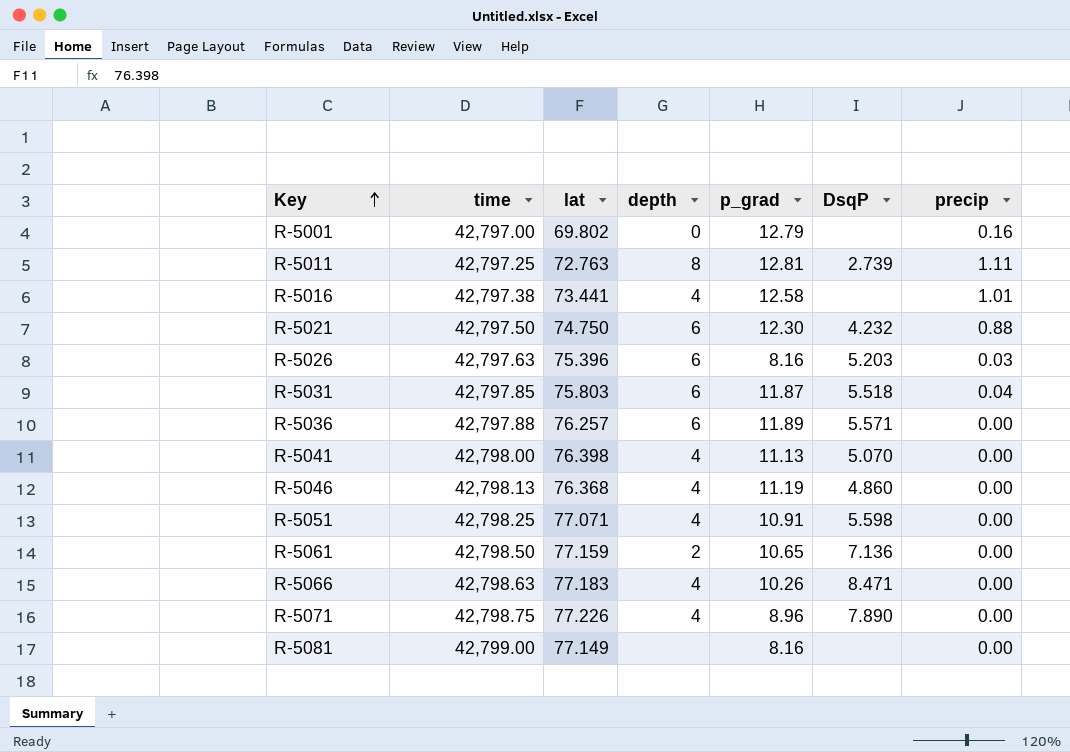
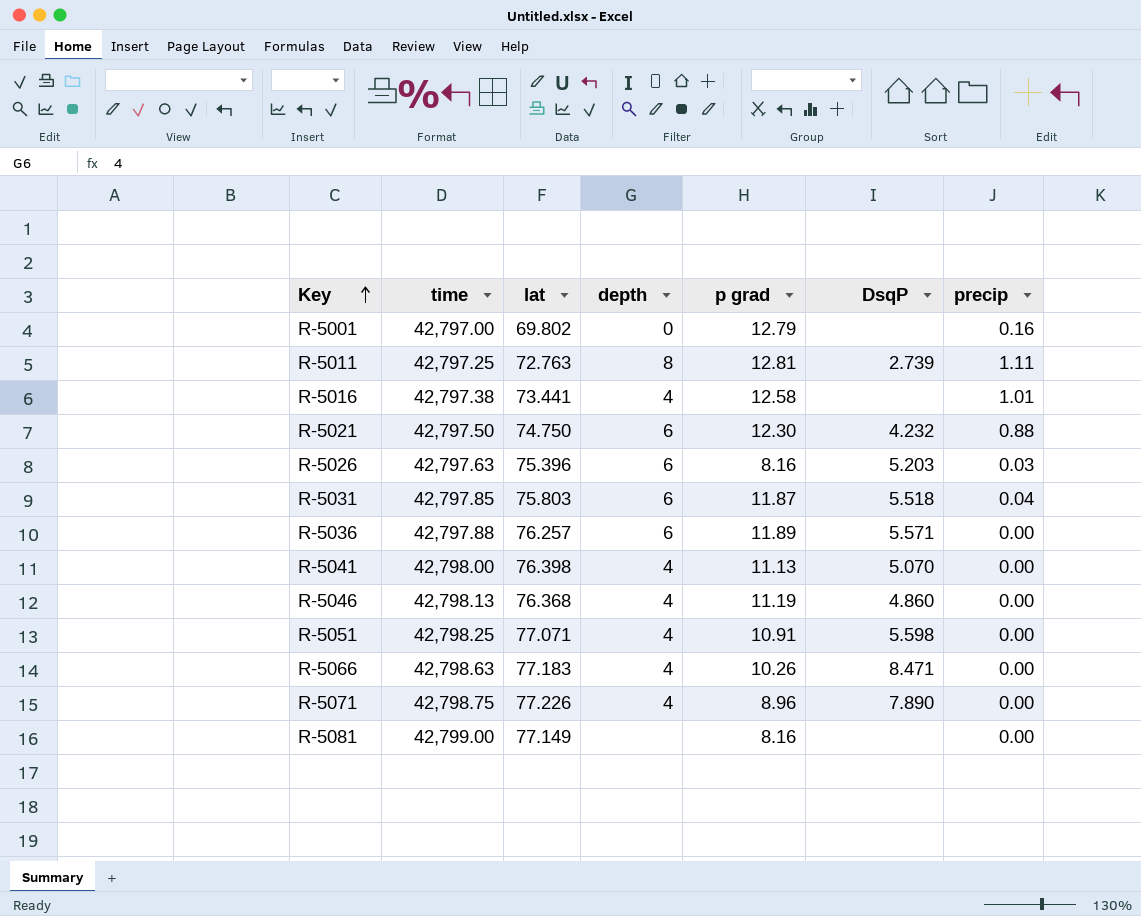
column name: p_grad -> p grad
row R-5061: 42,798.50 | 77.159 | 2 | 10.65 | 7.136 | 0.00 -> none

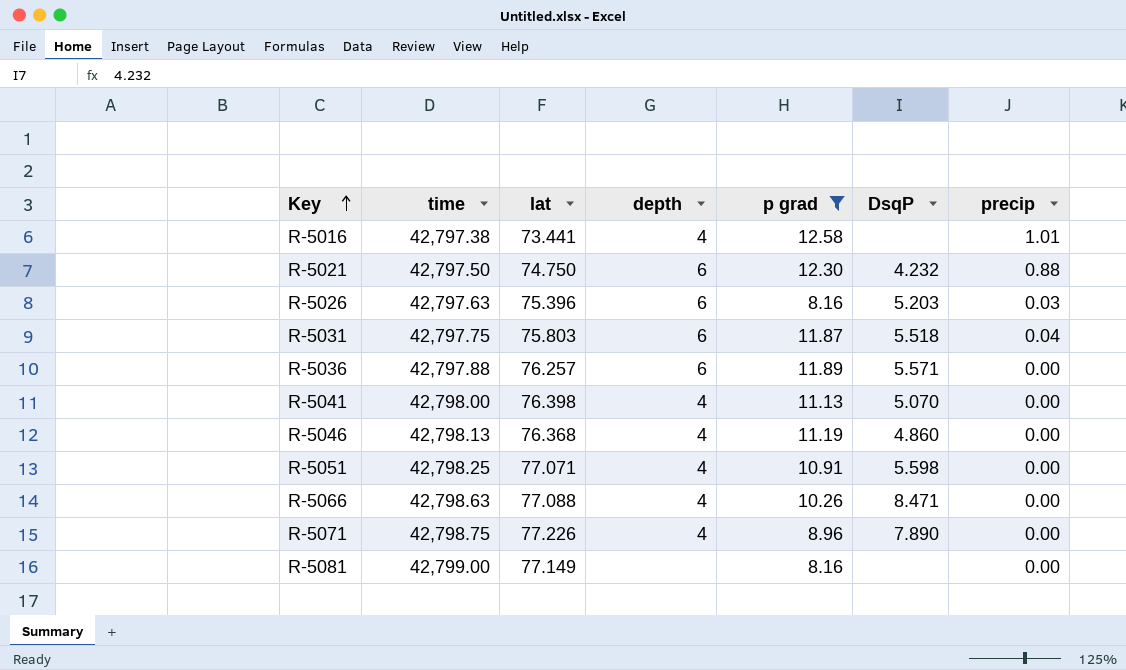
filter: none -> p grad <= 12.58
R-5031 | time: 42,797.85 -> 42,797.75
R-5066 | lat: 77.183 -> 77.088

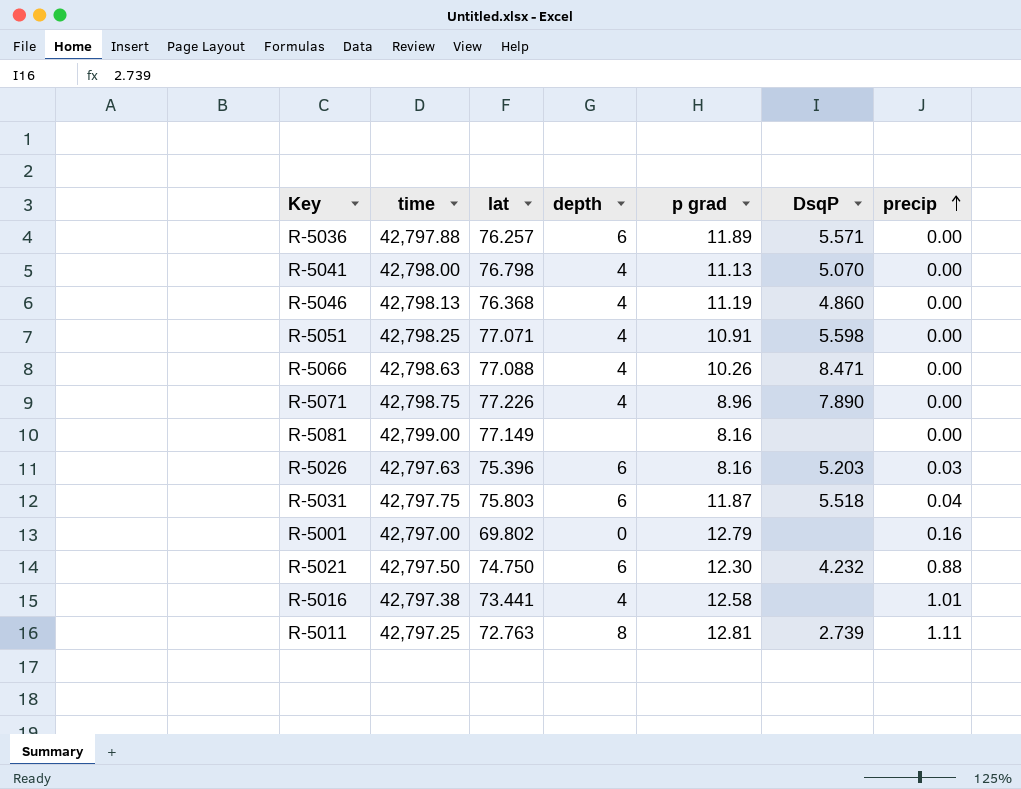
filter: p grad <= 12.58 -> none
row order: Key ascending -> precip ascending
R-5041 | lat: 76.398 -> 76.798

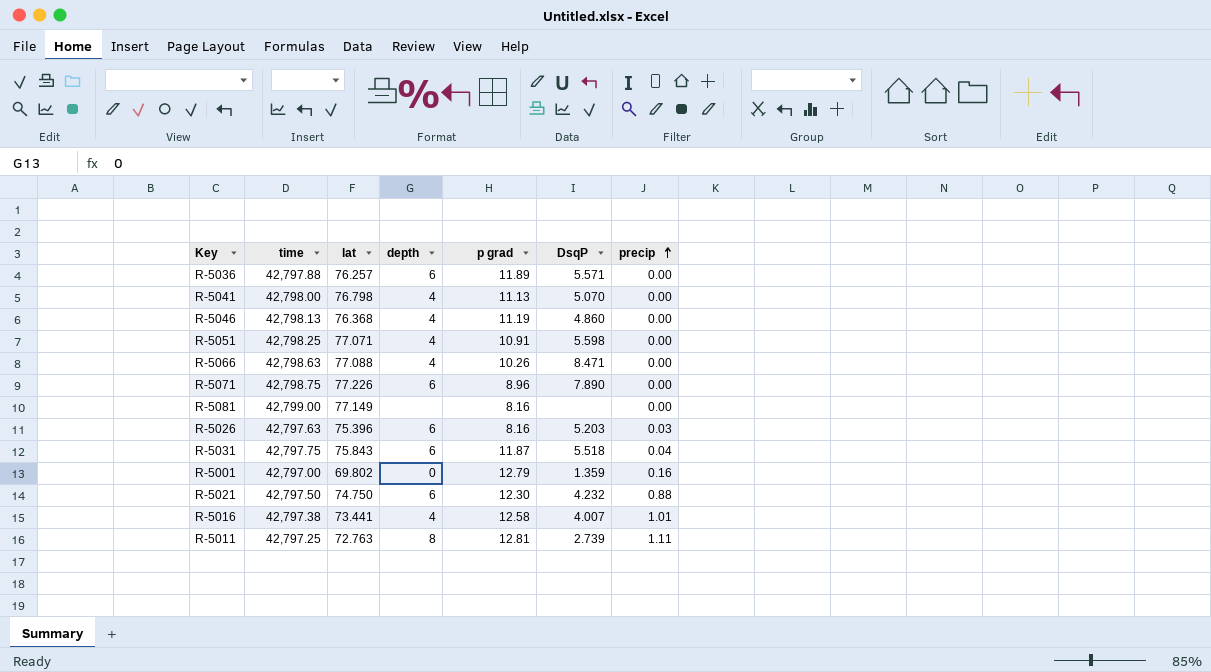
R-5071 | depth: 4 -> 6
R-5031 | lat: 75.803 -> 75.843
R-5001 | DsqP: none -> 1.359
R-5016 | DsqP: none -> 4.007

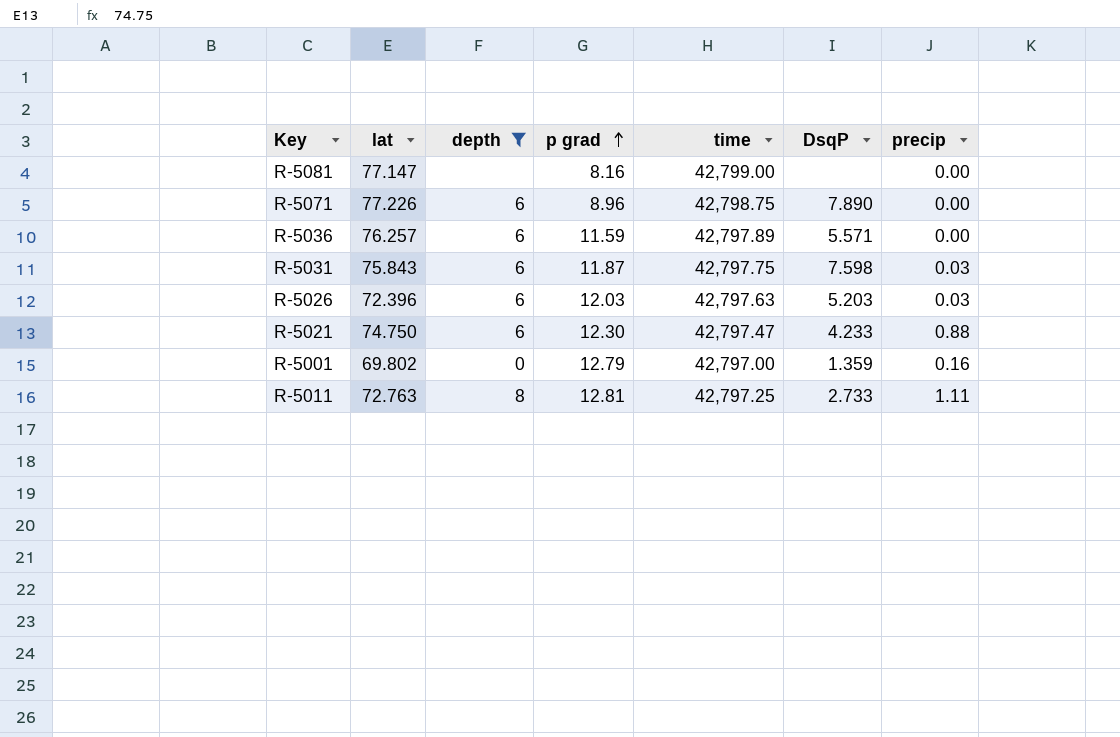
filter: none -> depth != 4
row order: precip ascending -> p grad ascending
column time | position: 2 -> 5
R-5081 | lat: 77.149 -> 77.147
R-5036 | p grad: 11.89 -> 11.59
R-5036 | time: 42,797.88 -> 42,797.89
R-5031 | DsqP: 5.518 -> 7.598
R-5031 | precip: 0.04 -> 0.03
R-5026 | lat: 75.396 -> 72.396
R-5026 | p grad: 8.16 -> 12.03
R-5021 | time: 42,797.50 -> 42,797.47
R-5021 | DsqP: 4.232 -> 4.233
R-5011 | DsqP: 2.739 -> 2.733

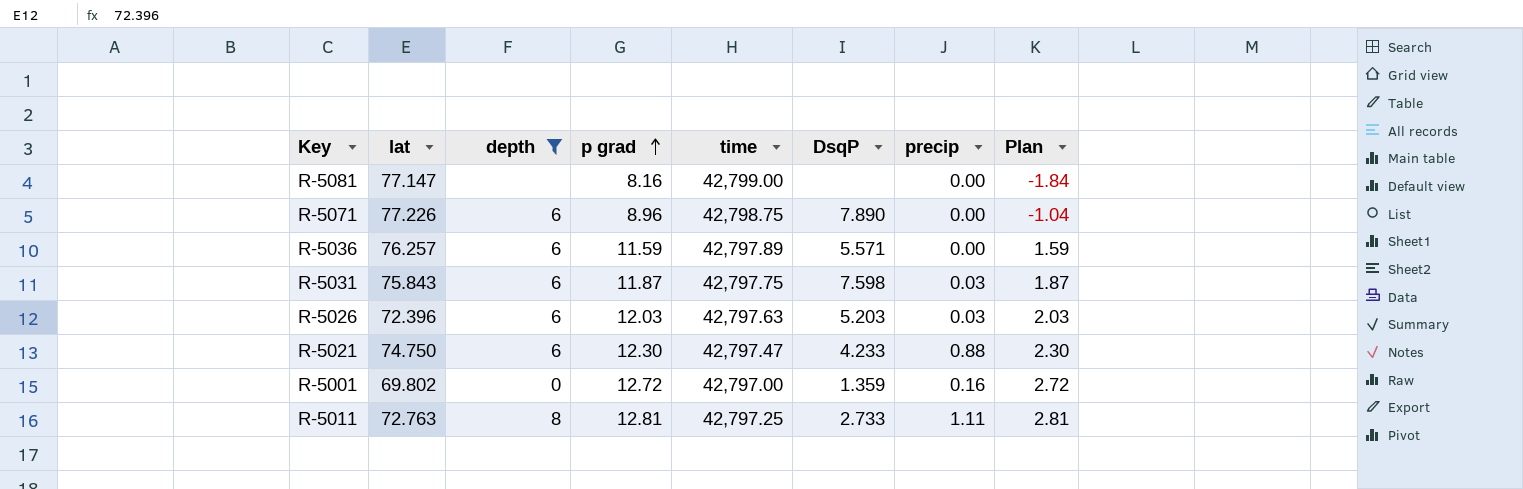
column Plan | formula: none -> [p grad] - 10
R-5001 | p grad: 12.79 -> 12.72

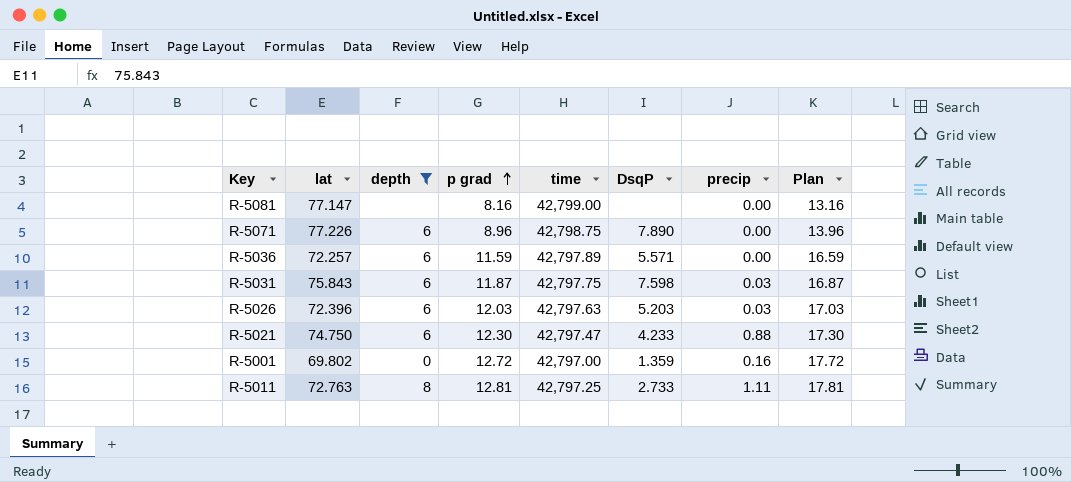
column Plan | formula: [p grad] - 10 -> [p grad] + 5
R-5036 | lat: 76.257 -> 72.257

